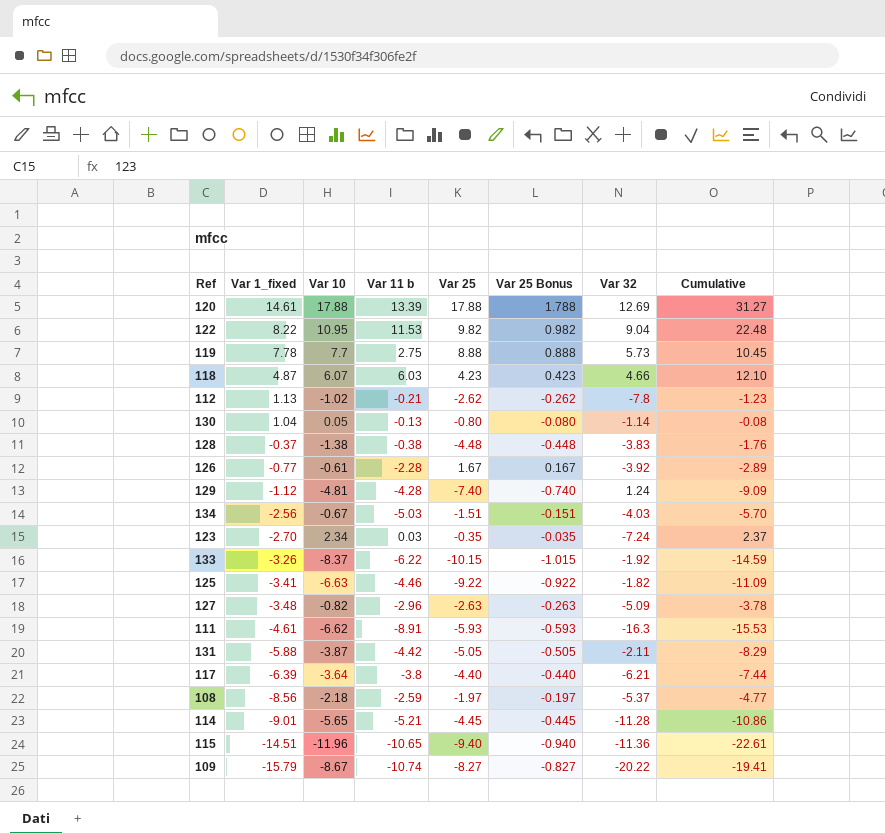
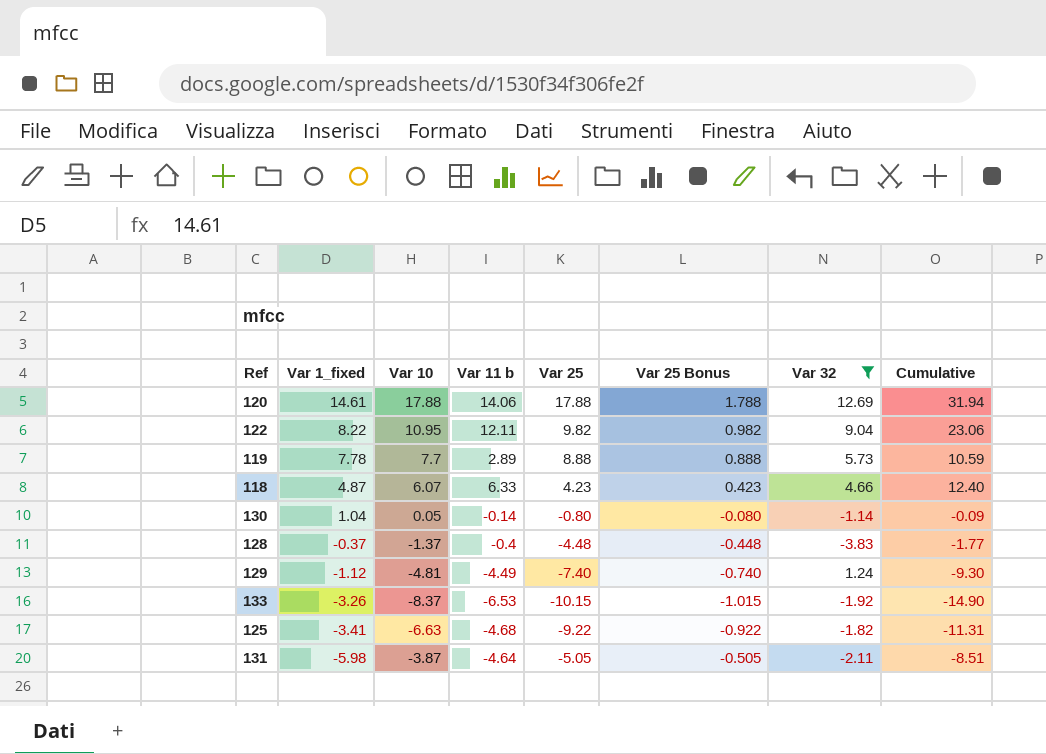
filter: none -> Var 32 >= -3.83
120 | Var 11 b: 13.39 -> 14.06
120 | Cumulative: 31.27 -> 31.94
122 | Var 11 b: 11.53 -> 12.11
122 | Cumulative: 22.48 -> 23.06
119 | Var 11 b: 2.75 -> 2.89
119 | Cumulative: 10.45 -> 10.59
118 | Var 11 b: 6.03 -> 6.33
118 | Cumulative: 12.10 -> 12.40
130 | Var 11 b: -0.13 -> -0.14
130 | Cumulative: -0.08 -> -0.09
128 | Var 10: -1.38 -> -1.37
128 | Var 11 b: -0.38 -> -0.4
128 | Cumulative: -1.76 -> -1.77
129 | Var 11 b: -4.28 -> -4.49
129 | Cumulative: -9.09 -> -9.30
133 | Var 11 b: -6.22 -> -6.53
133 | Cumulative: -14.59 -> -14.90
125 | Var 11 b: -4.46 -> -4.68
125 | Cumulative: -11.09 -> -11.31
131 | Var 1_fixed: -5.88 -> -5.98
131 | Var 11 b: -4.42 -> -4.64
131 | Cumulative: -8.29 -> -8.51

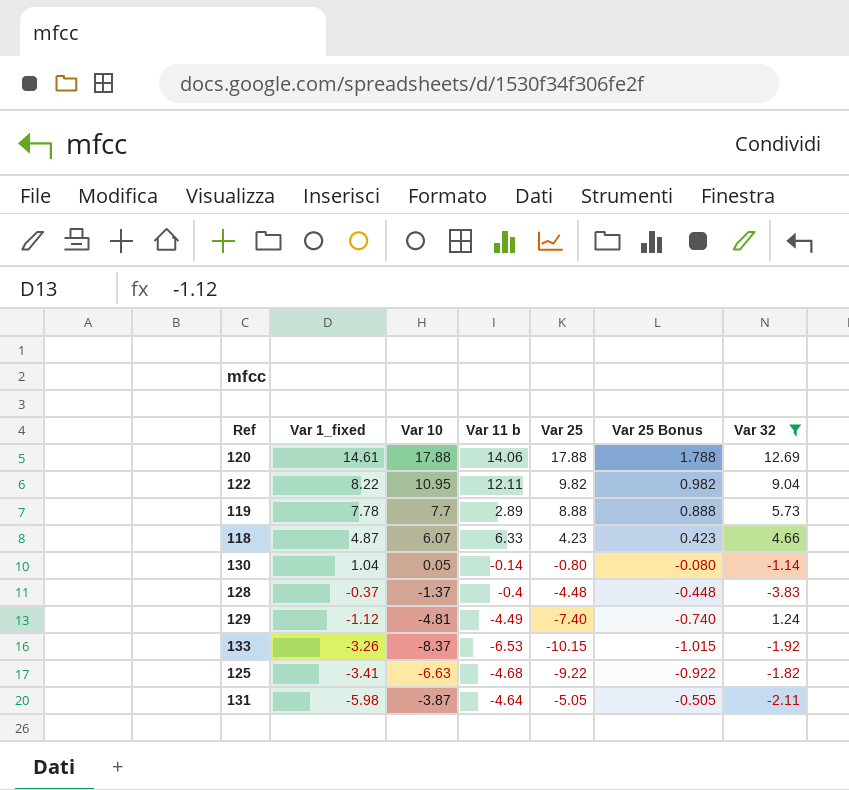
column Cumulative | formula: [Var 10] + [Var 11 b] -> none

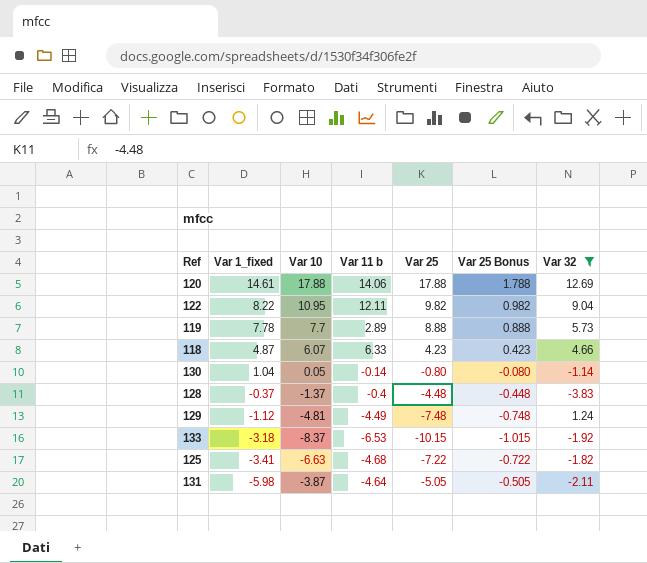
129 | Var 25: -7.40 -> -7.48
129 | Var 25 Bonus: -0.740 -> -0.748
133 | Var 1_fixed: -3.26 -> -3.18
125 | Var 25: -9.22 -> -7.22
125 | Var 25 Bonus: -0.922 -> -0.722

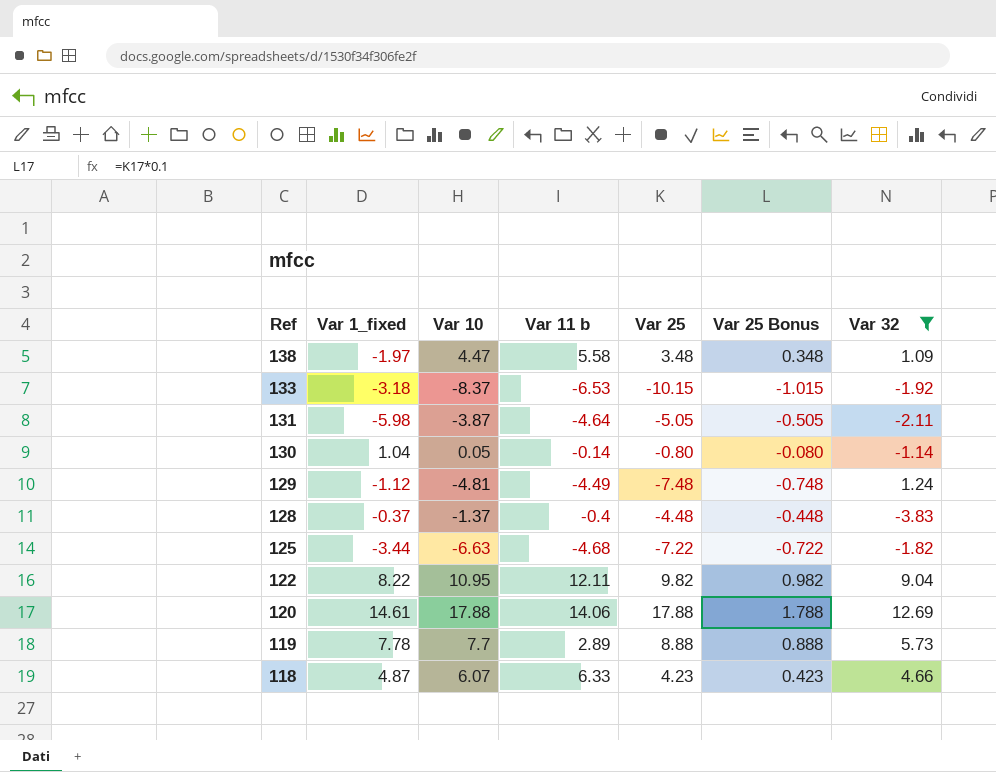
row order: Var 1_fixed descending -> Ref descending
row 138: none -> -1.97 | 4.47 | 5.58 | 3.48 | 0.348 | 1.09
125 | Var 1_fixed: -3.41 -> -3.44

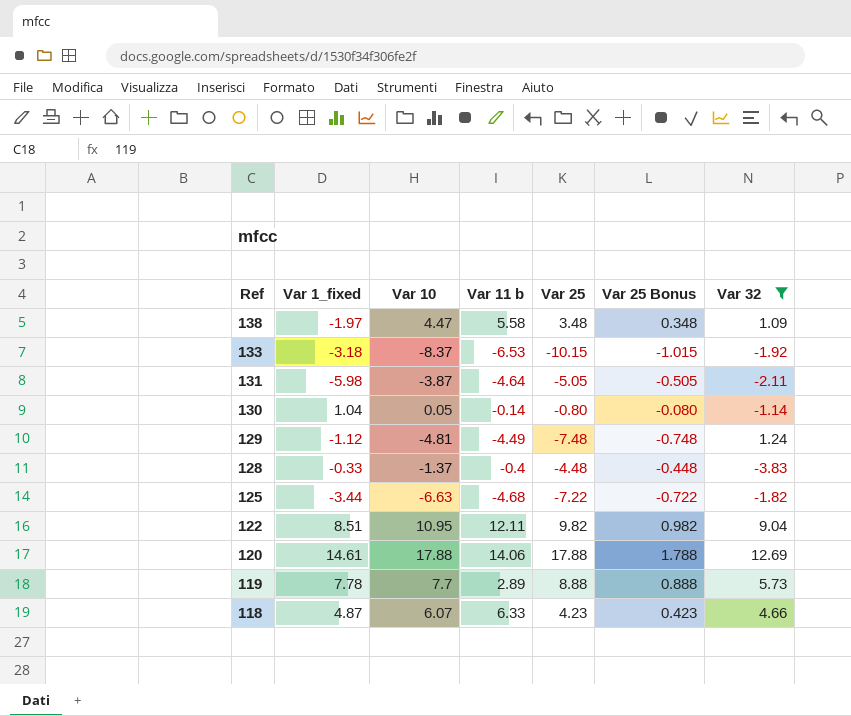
128 | Var 1_fixed: -0.37 -> -0.33
122 | Var 1_fixed: 8.22 -> 8.51

